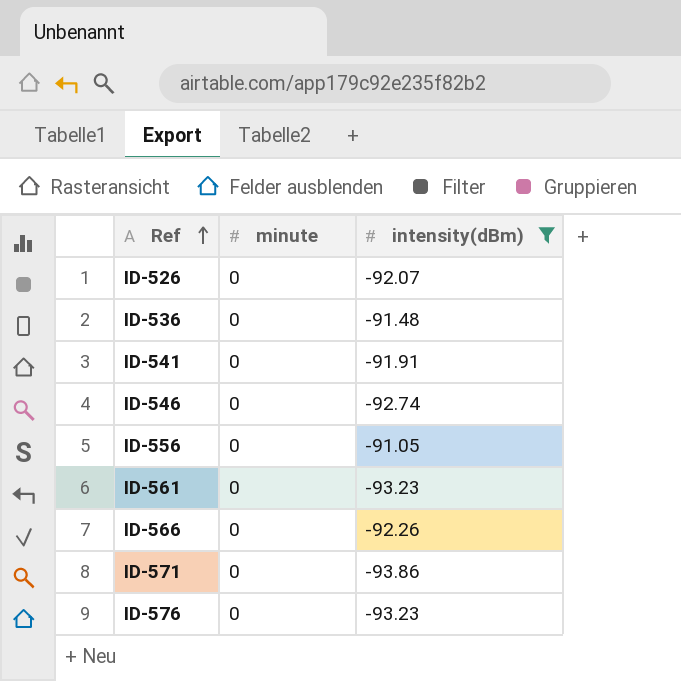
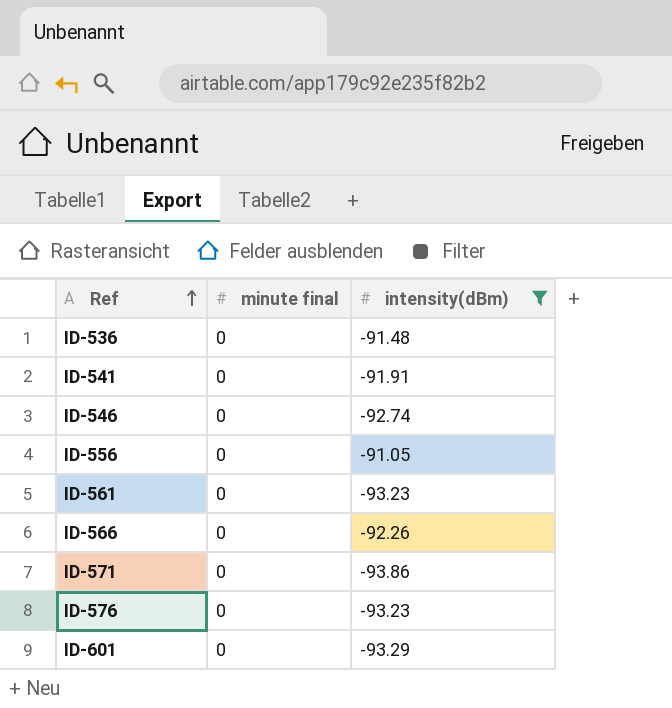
column name: minute -> minute final
row ID-526: 0 | -92.07 -> none
row ID-601: none -> 0 | -93.29

